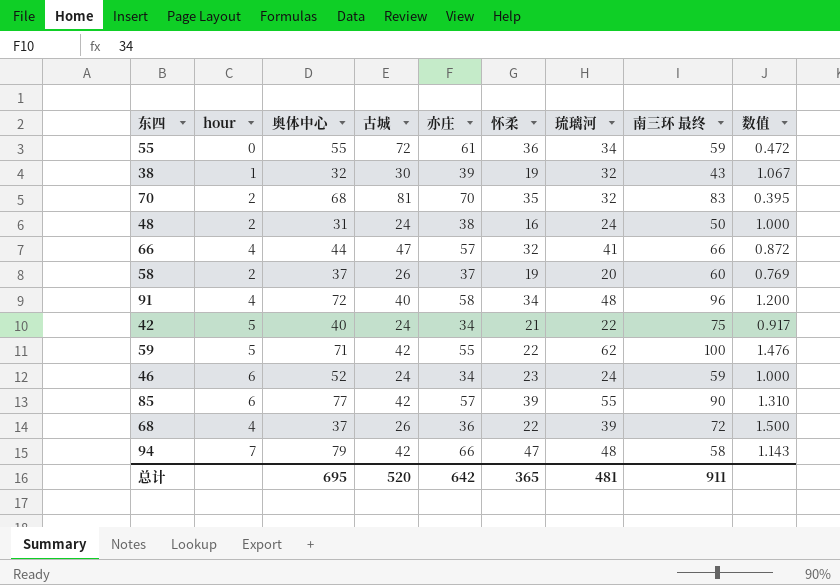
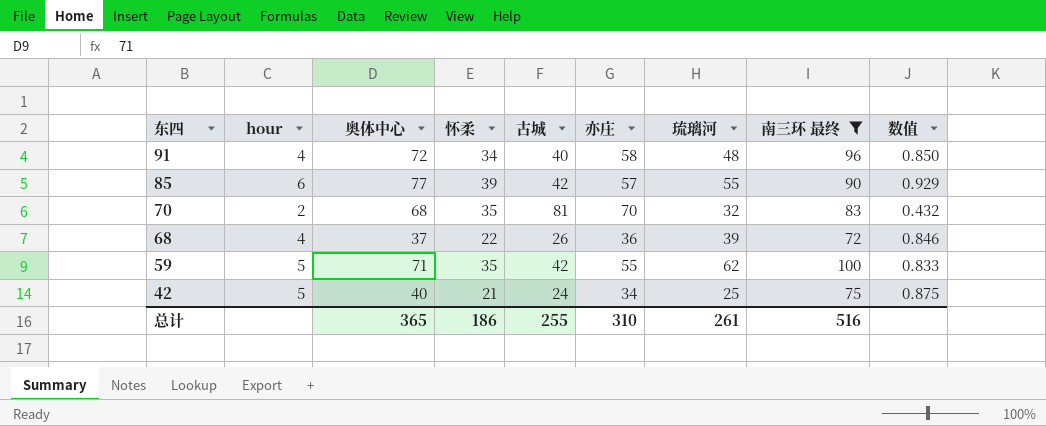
filter: none -> 南三环 最终 >= 72
row order: none -> 东四 descending
column 怀柔 | position: 6 -> 4
column 数值 | formula: [琉璃河] / [古城] -> [怀柔] / [古城]
59 | 怀柔: 22 -> 35
42 | 琉璃河: 22 -> 25
总计 | 奥体中心: 695 -> 365
总计 | 怀柔: 365 -> 186
总计 | 古城: 520 -> 255
总计 | 亦庄: 642 -> 310
总计 | 琉璃河: 481 -> 261
总计 | 南三环 最终: 911 -> 516

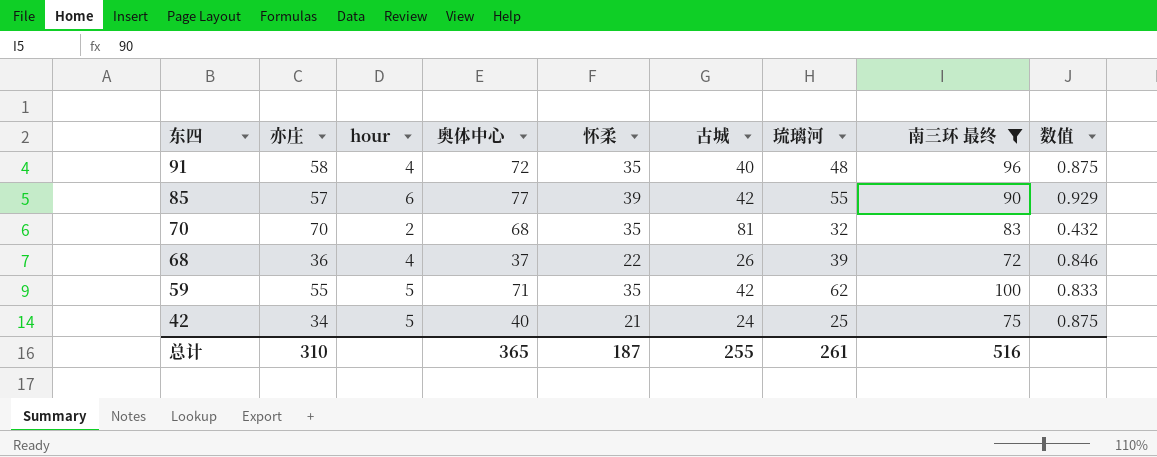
column 亦庄 | position: 6 -> 2
91 | 怀柔: 34 -> 35
91 | 数值: 0.850 -> 0.875
总计 | 怀柔: 186 -> 187

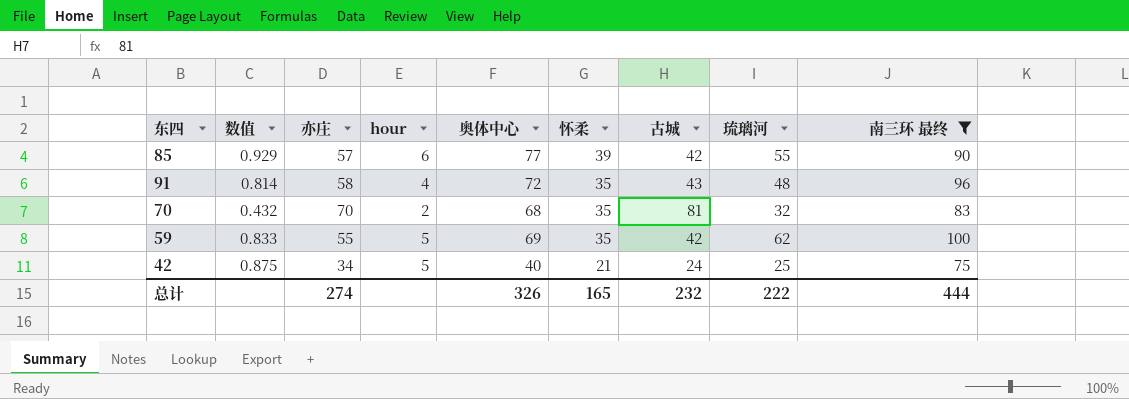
row order: 东四 descending -> 怀柔 descending
column 数值 | position: 9 -> 2
row 68: 36 | 4 | 37 | 22 | 26 | 39 | 72 | 0.846 -> none
91 | 数值: 0.875 -> 0.814
91 | 古城: 40 -> 43
59 | 奥体中心: 71 -> 69
总计 | 亦庄: 310 -> 274
总计 | 奥体中心: 365 -> 326
总计 | 怀柔: 187 -> 165
总计 | 古城: 255 -> 232
总计 | 琉璃河: 261 -> 222
总计 | 南三环 最终: 516 -> 444

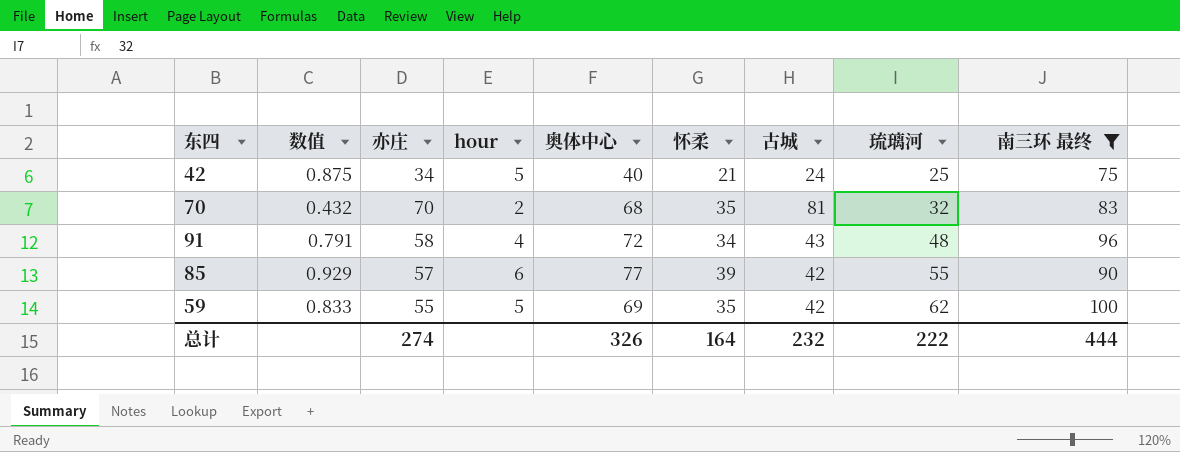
row order: 怀柔 descending -> 琉璃河 ascending
91 | 数值: 0.814 -> 0.791
91 | 怀柔: 35 -> 34
总计 | 怀柔: 165 -> 164

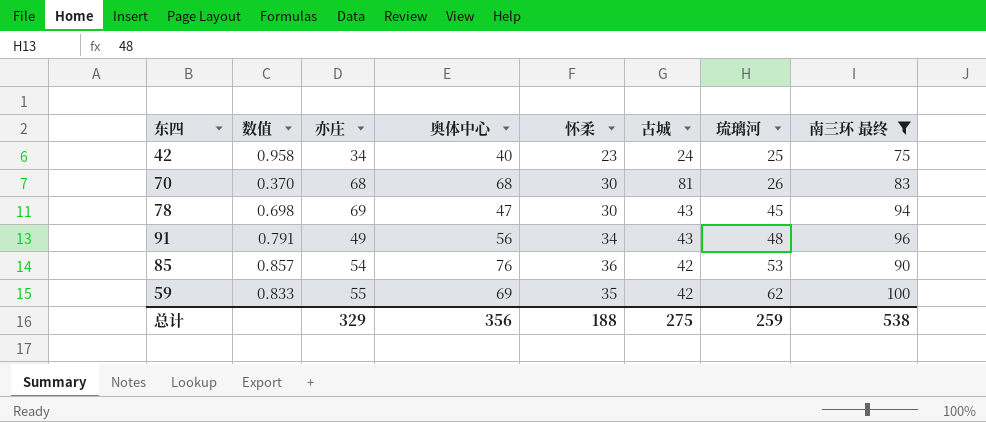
column hour | position: 4 -> none
42 | 数值: 0.875 -> 0.958
42 | 怀柔: 21 -> 23
70 | 数值: 0.432 -> 0.370
70 | 亦庄: 70 -> 68
70 | 怀柔: 35 -> 30
70 | 琉璃河: 32 -> 26
row 78: none -> 0.698 | 69 | 47 | 30 | 43 | 45 | 94
91 | 亦庄: 58 -> 49
91 | 奥体中心: 72 -> 56
85 | 数值: 0.929 -> 0.857
85 | 亦庄: 57 -> 54
85 | 奥体中心: 77 -> 76
85 | 怀柔: 39 -> 36
85 | 琉璃河: 55 -> 53
总计 | 亦庄: 274 -> 329
总计 | 奥体中心: 326 -> 356
总计 | 怀柔: 164 -> 188
总计 | 古城: 232 -> 275
总计 | 琉璃河: 222 -> 259
总计 | 南三环 最终: 444 -> 538

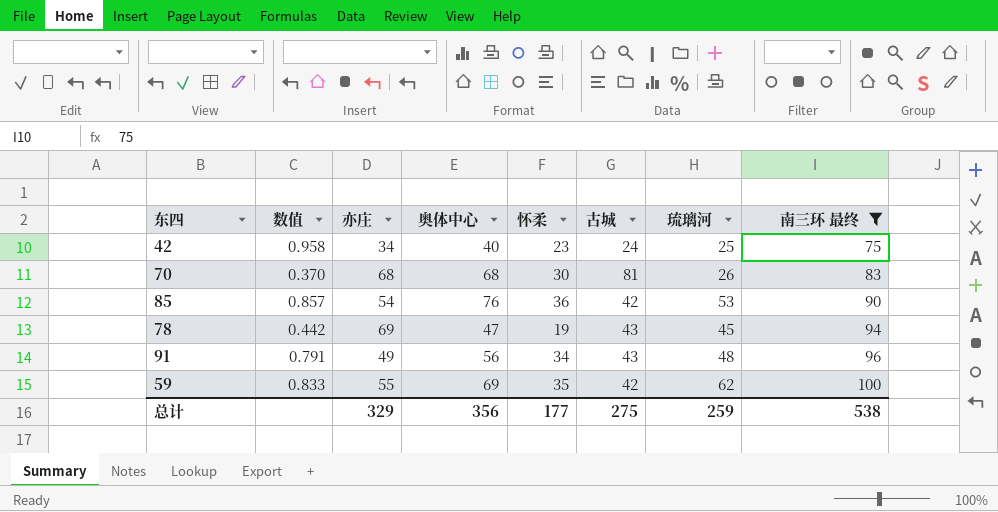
row order: 琉璃河 ascending -> 南三环 最终 ascending
78 | 数值: 0.698 -> 0.442
78 | 怀柔: 30 -> 19
总计 | 怀柔: 188 -> 177

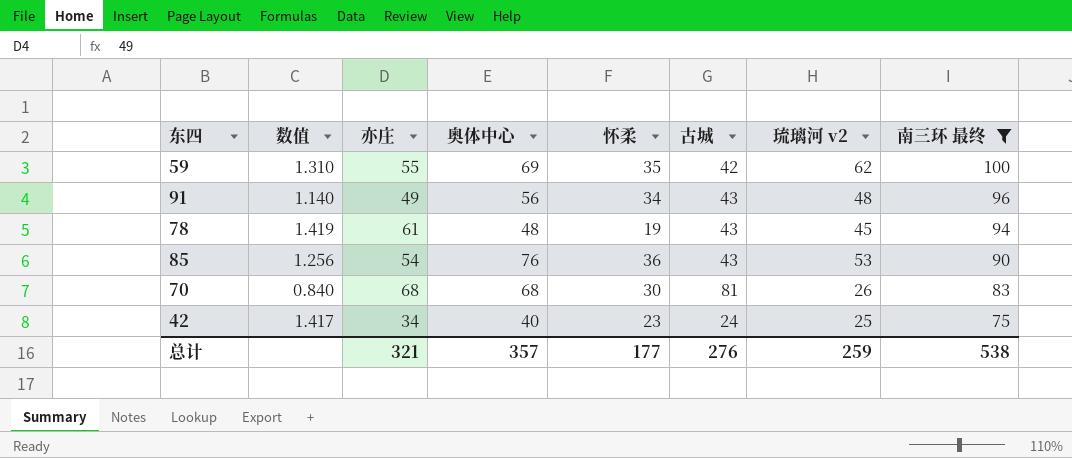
row order: 南三环 最终 ascending -> 南三环 最终 descending
column 数值 | formula: [怀柔] / [古城] -> [亦庄] / [古城]
column name: 琉璃河 -> 琉璃河 v2
78 | 亦庄: 69 -> 61
78 | 奥体中心: 47 -> 48
85 | 古城: 42 -> 43
总计 | 亦庄: 329 -> 321
总计 | 奥体中心: 356 -> 357
总计 | 古城: 275 -> 276

